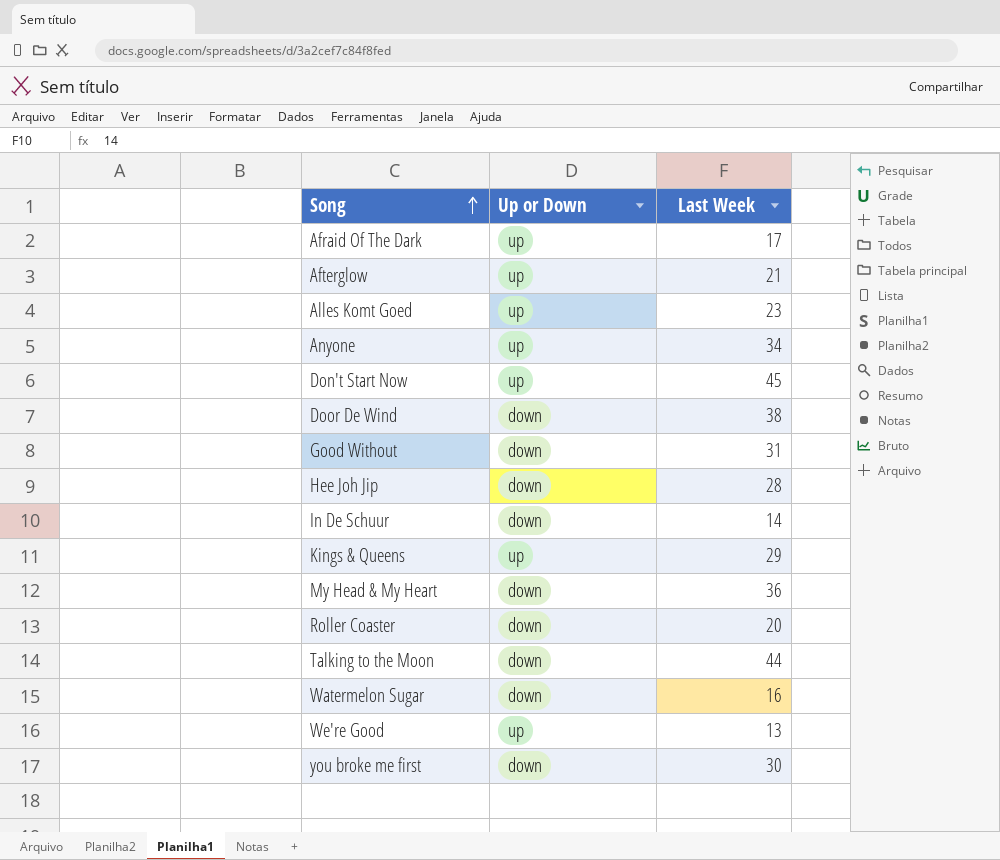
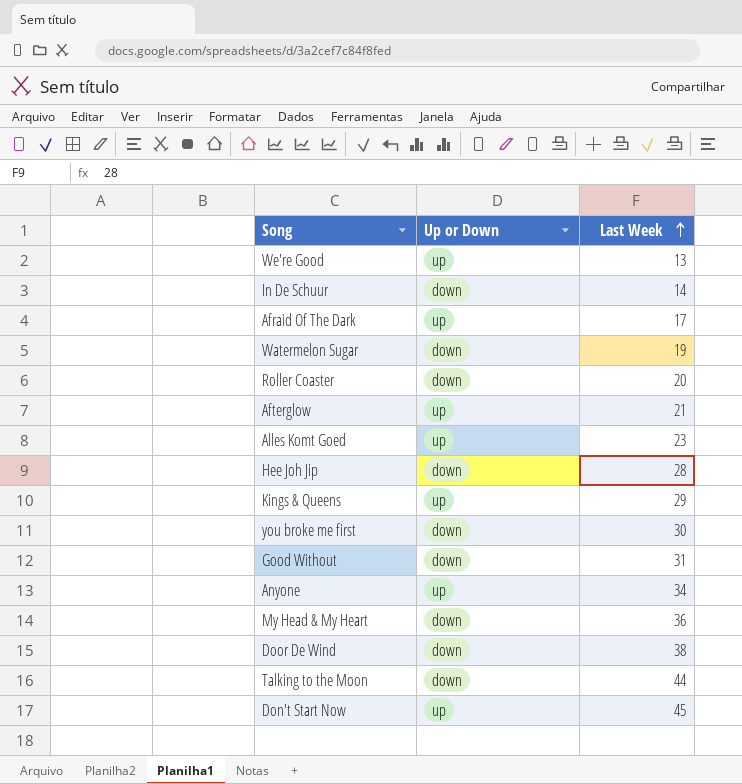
row order: Song ascending -> Last Week ascending
Watermelon Sugar | Last Week: 16 -> 19

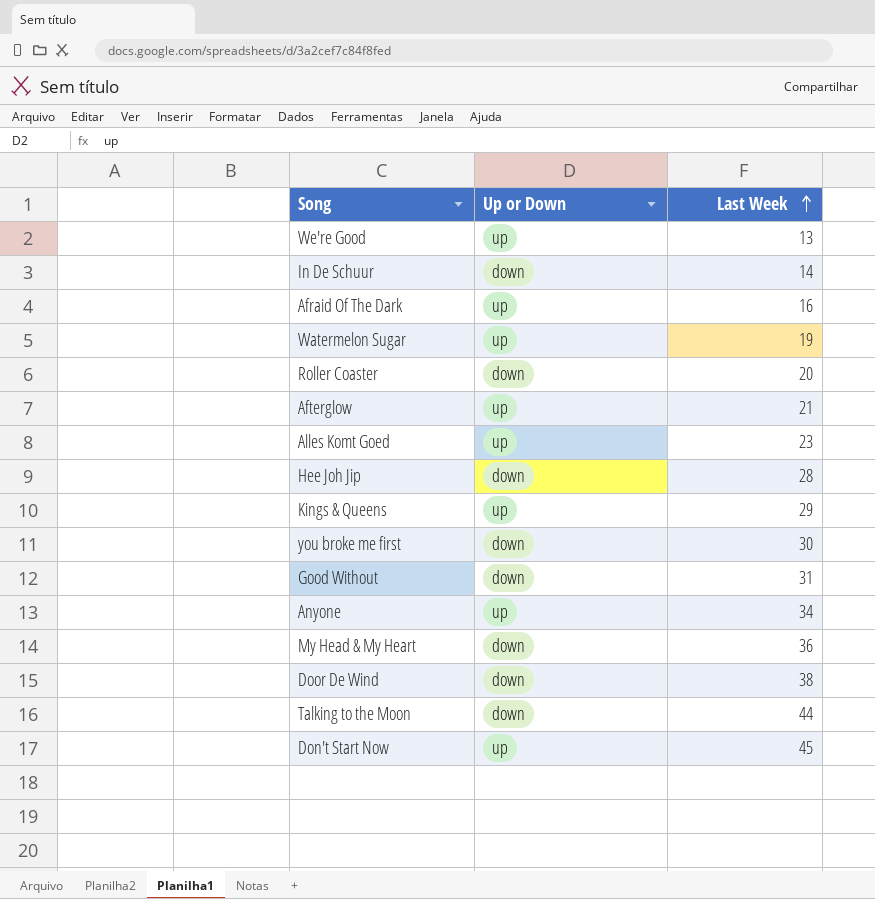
Afraid Of The Dark | Last Week: 17 -> 16
Watermelon Sugar | Up or Down: down -> up

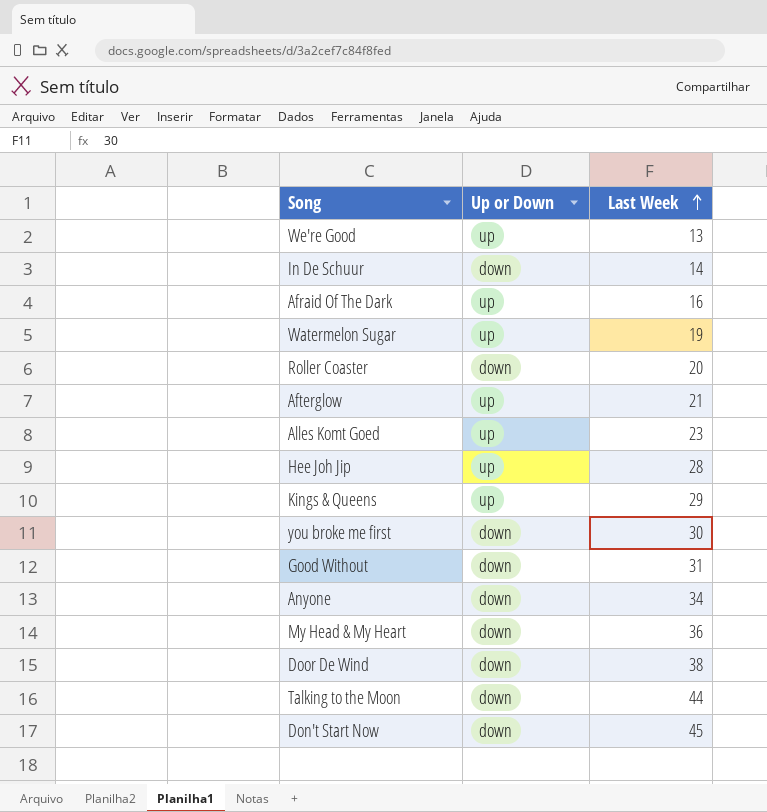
Hee Joh Jip | Up or Down: down -> up
Anyone | Up or Down: up -> down
Don't Start Now | Up or Down: up -> down

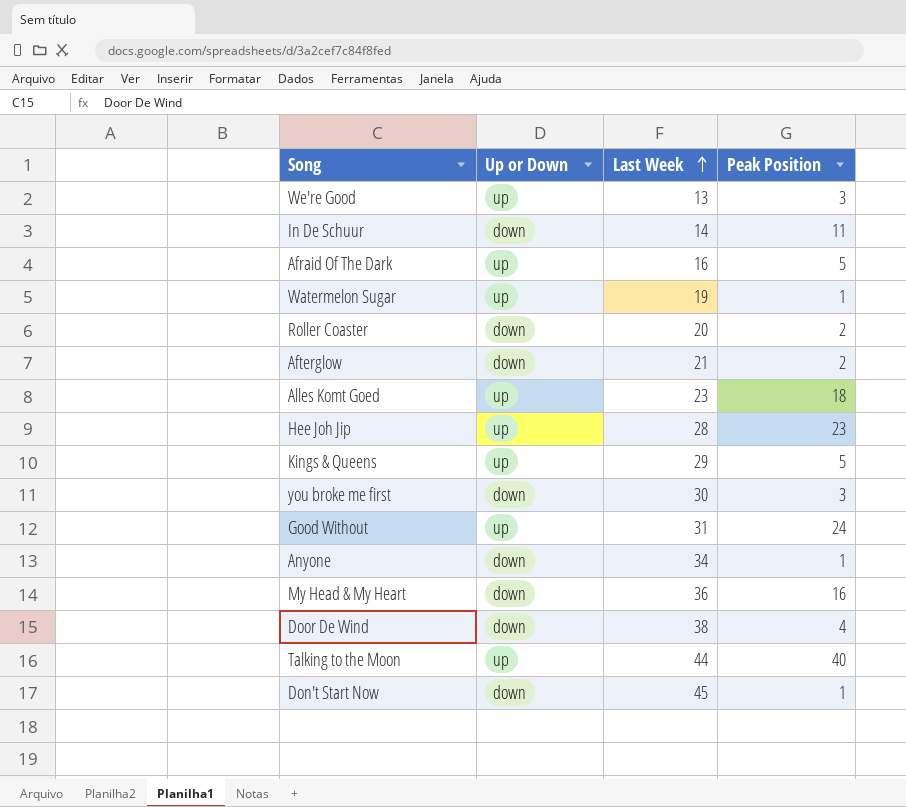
column Peak Position | position: none -> 4
Afterglow | Up or Down: up -> down
Good Without | Up or Down: down -> up
Talking to the Moon | Up or Down: down -> up

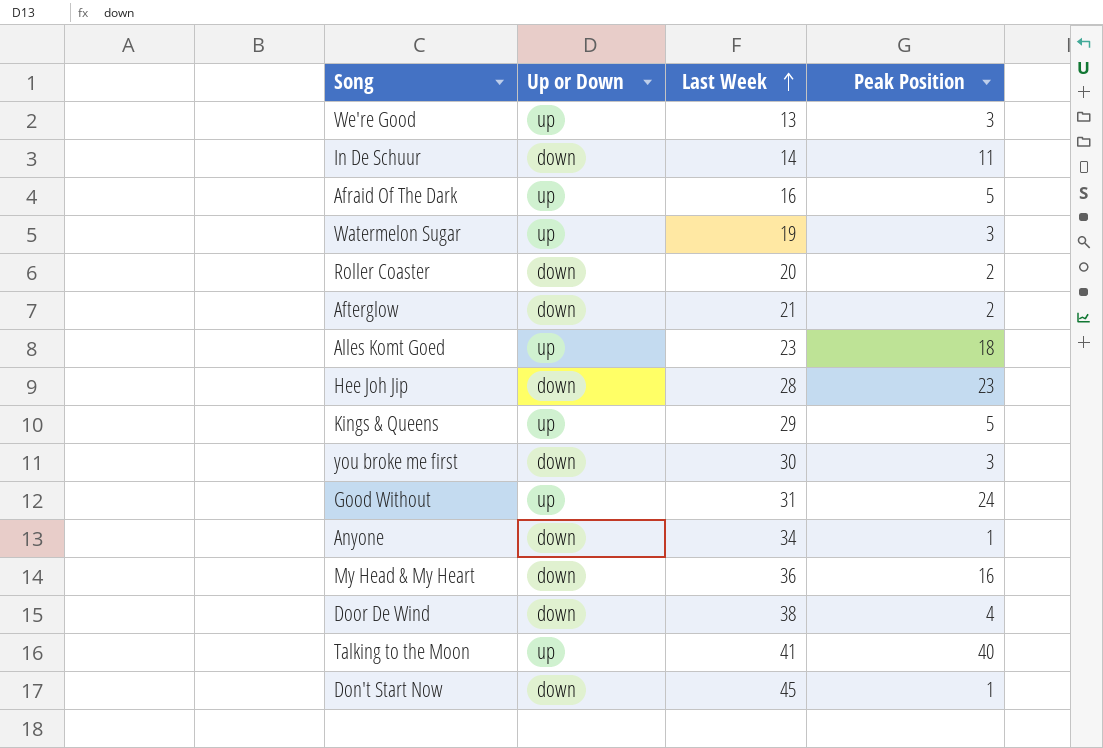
Watermelon Sugar | Peak Position: 1 -> 3
Hee Joh Jip | Up or Down: up -> down
Talking to the Moon | Last Week: 44 -> 41

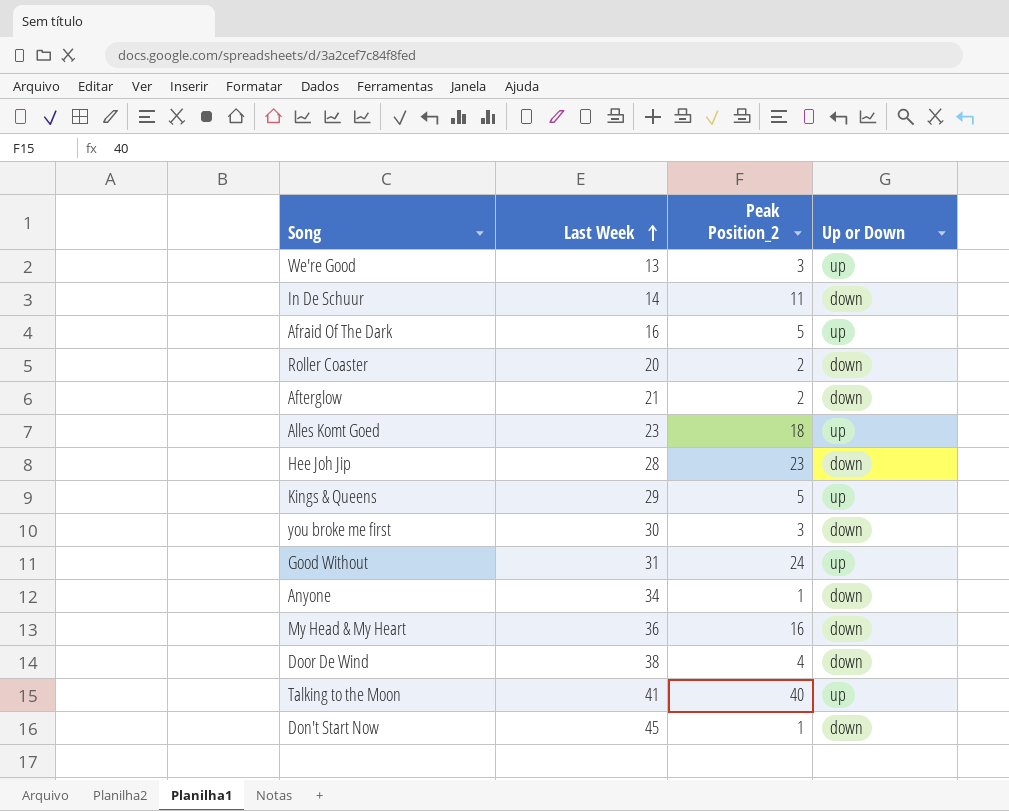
column name: Peak Position -> Peak Position_2
column Up or Down | position: 2 -> 4
row Watermelon Sugar: up | 19 | 3 -> none

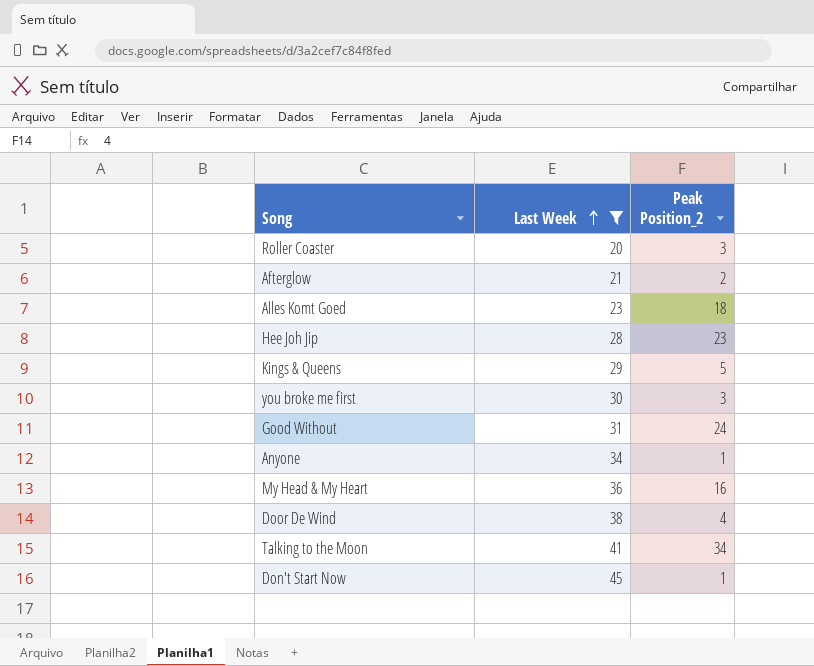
filter: none -> Last Week >= 20
column Up or Down | position: 4 -> none
Roller Coaster | Peak Position_2: 2 -> 3
Talking to the Moon | Peak Position_2: 40 -> 34

